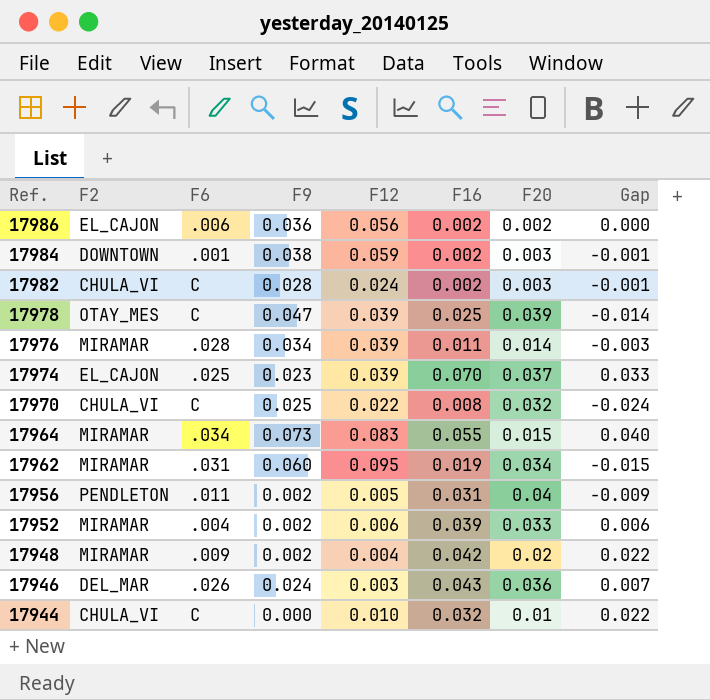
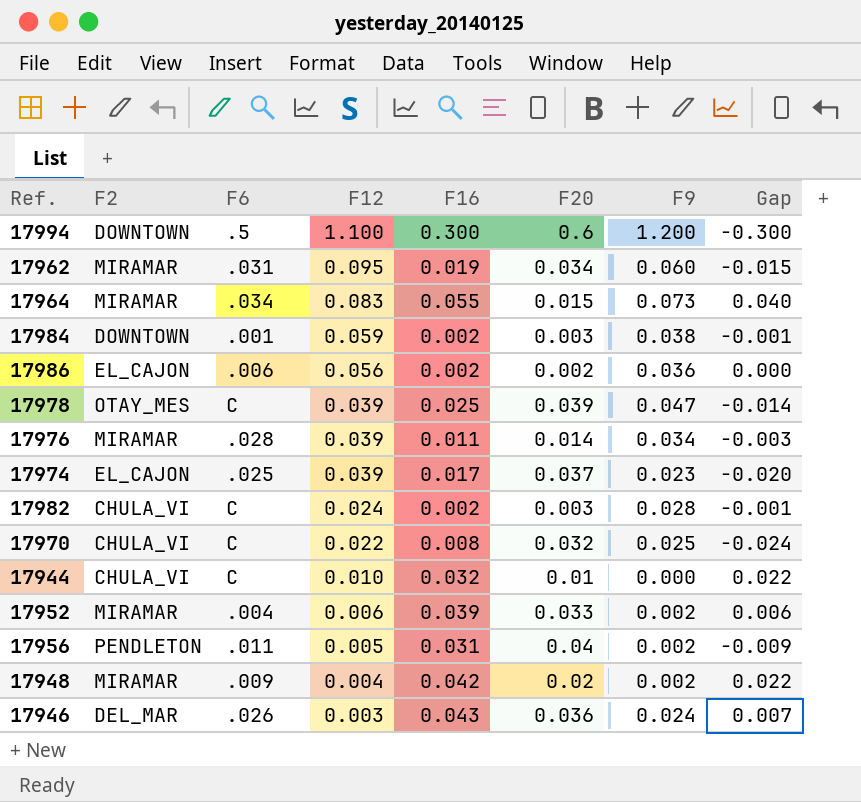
row order: Ref. descending -> F12 descending
column F9 | position: 4 -> 7
row 17994: none -> DOWNTOWN | .5 | 1.100 | 0.300 | 0.6 | 1.200 | -0.300
17974 | F16: 0.070 -> 0.017
17974 | Gap: 0.033 -> -0.020

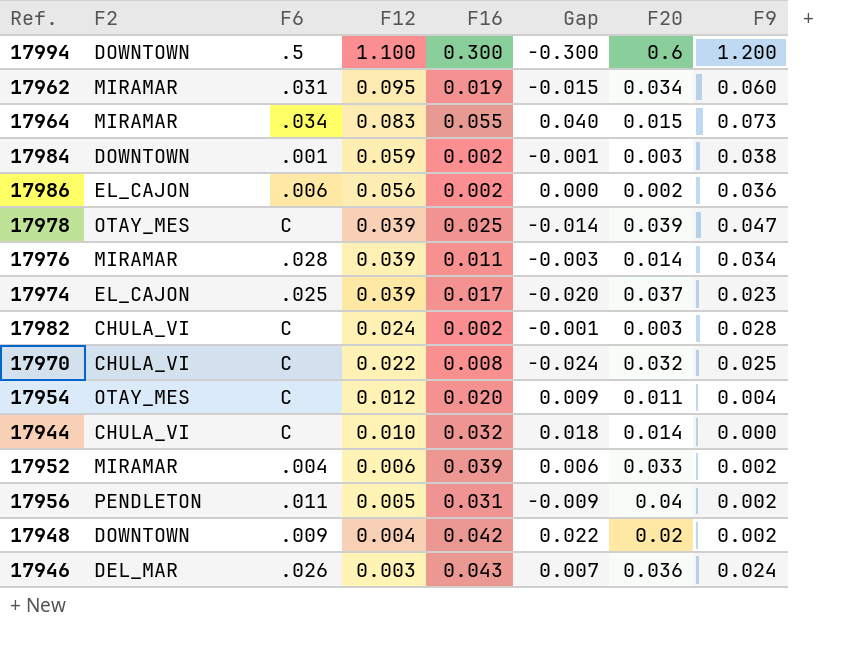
column Gap | position: 8 -> 6
row 17954: none -> OTAY_MES | C | 0.012 | 0.020 | 0.009 | 0.011 | 0.004
17944 | Gap: 0.022 -> 0.018
17944 | F20: 0.01 -> 0.014
17948 | F2: MIRAMAR -> DOWNTOWN

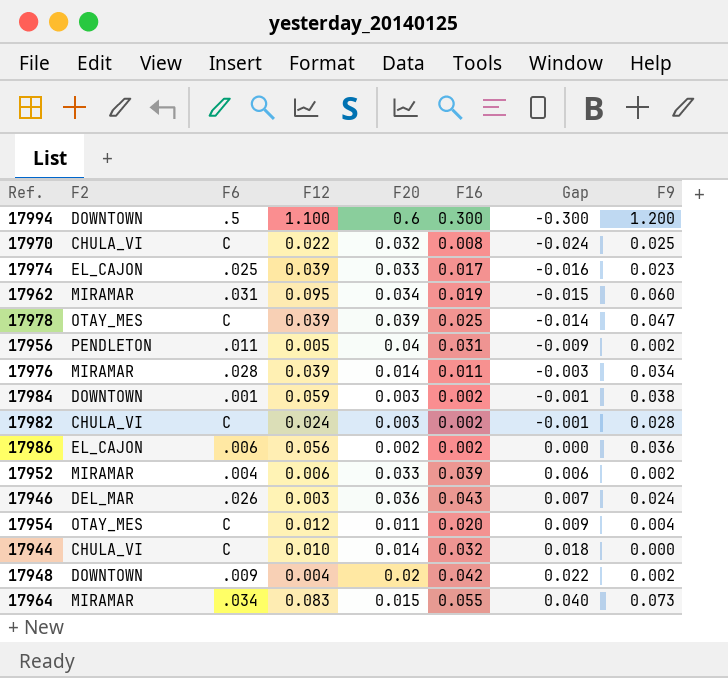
row order: F12 descending -> Gap ascending
column F20 | position: 7 -> 5
17974 | F20: 0.037 -> 0.033
17974 | Gap: -0.020 -> -0.016

